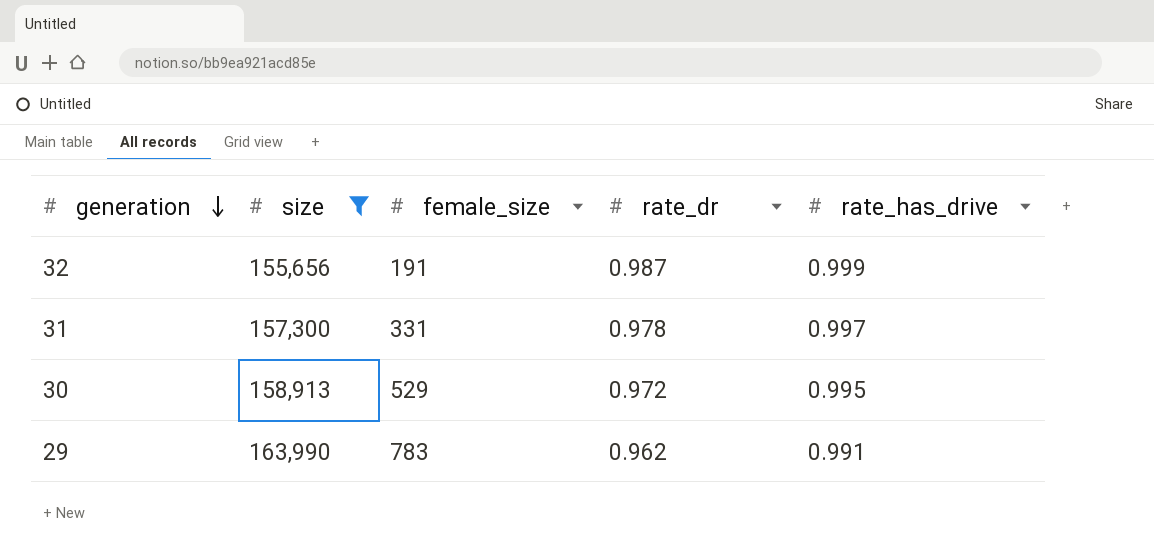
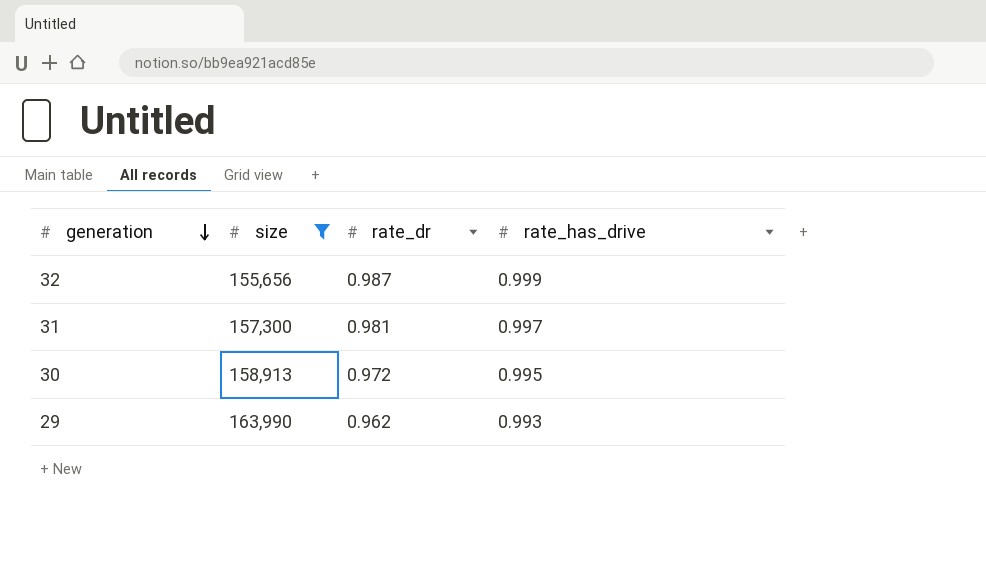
column female_size | position: 3 -> none
31 | rate_dr: 0.978 -> 0.981
29 | rate_has_drive: 0.991 -> 0.993

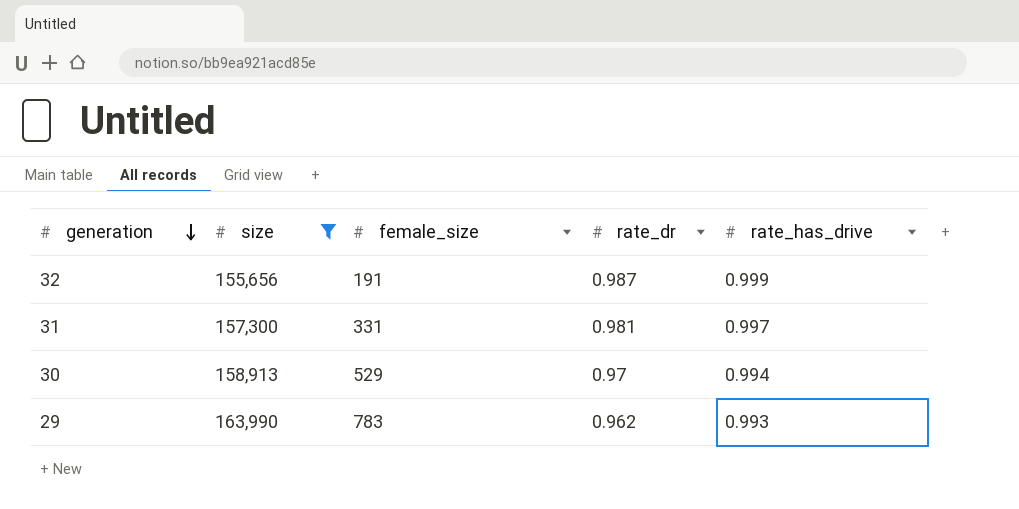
column female_size | position: none -> 3
30 | rate_dr: 0.972 -> 0.97
30 | rate_has_drive: 0.995 -> 0.994

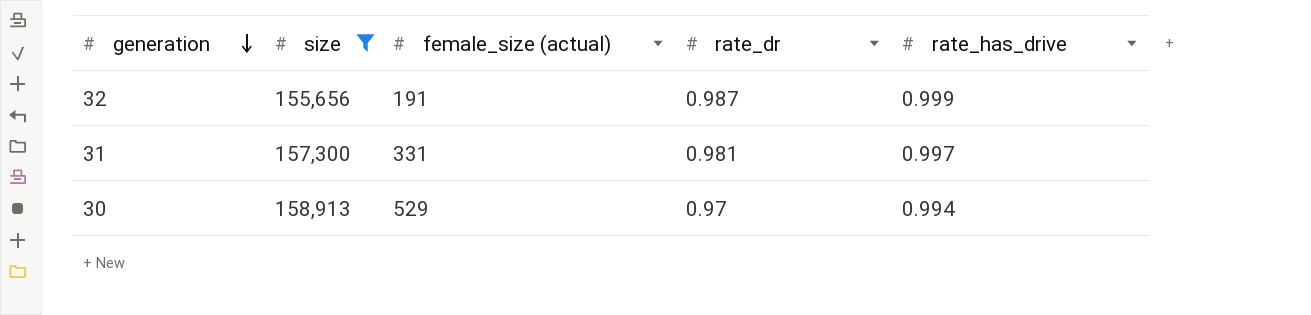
column name: female_size -> female_size (actual)
row 29: 163,990 | 783 | 0.962 | 0.993 -> none

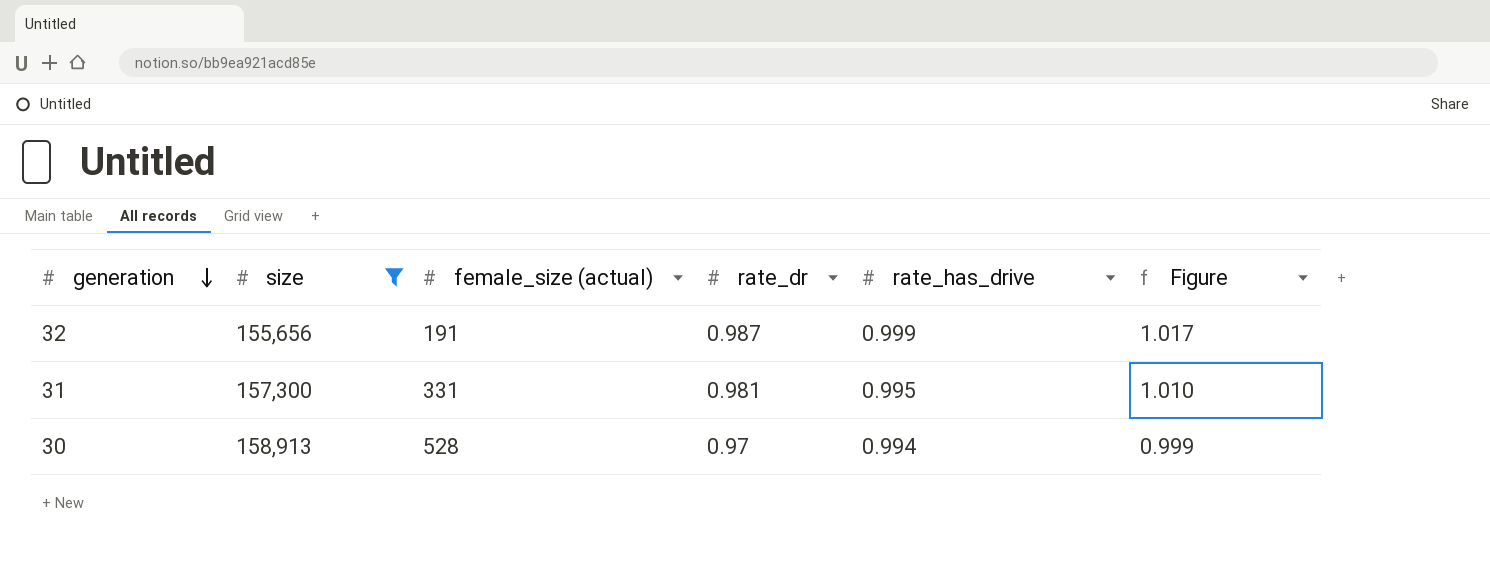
column Figure | formula: none -> [rate_dr] * 1.03
31 | rate_has_drive: 0.997 -> 0.995
30 | female_size (actual): 529 -> 528

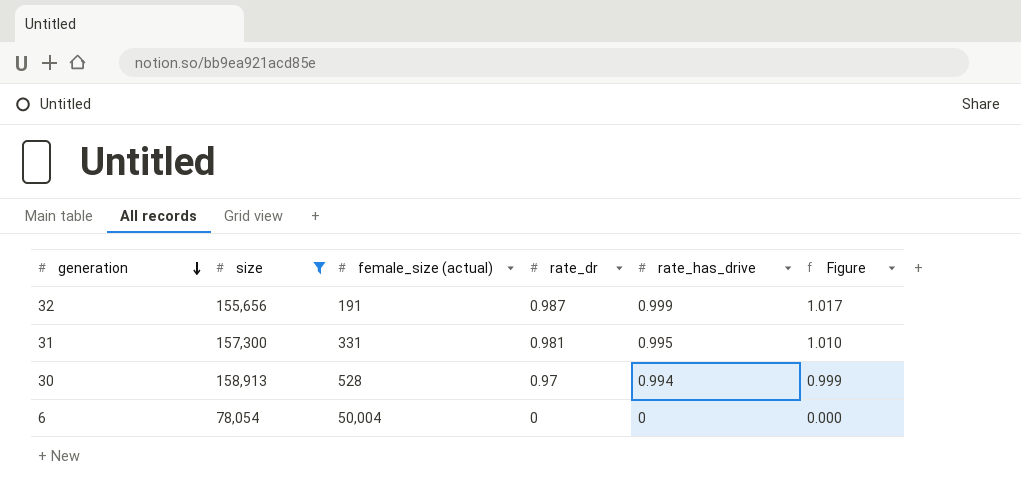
row 6: none -> 78,054 | 50,004 | 0 | 0 | 0.000

